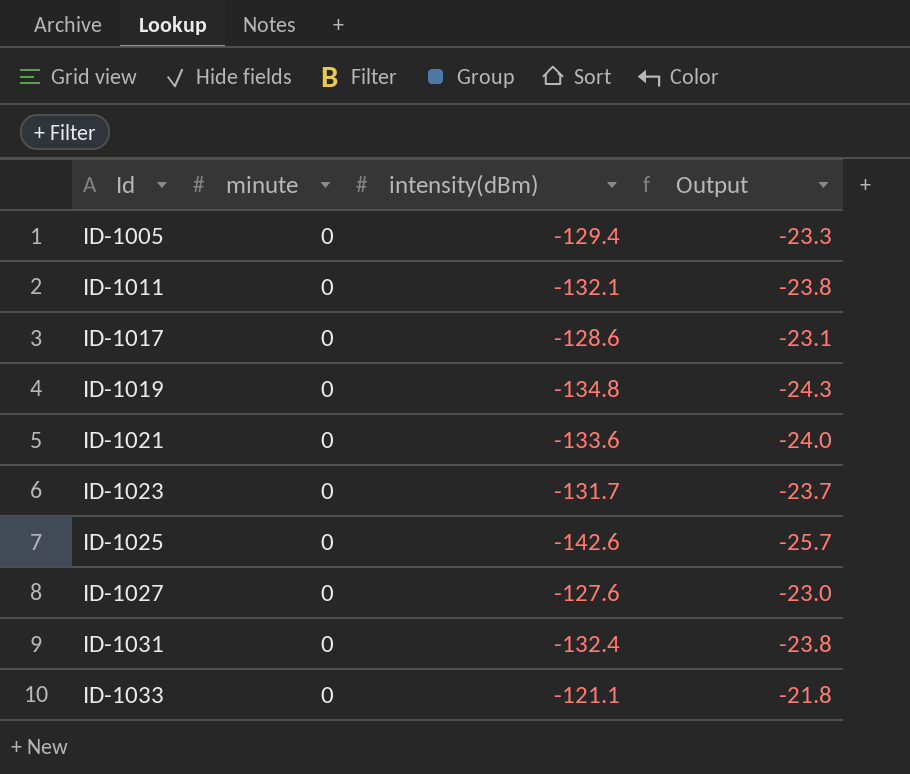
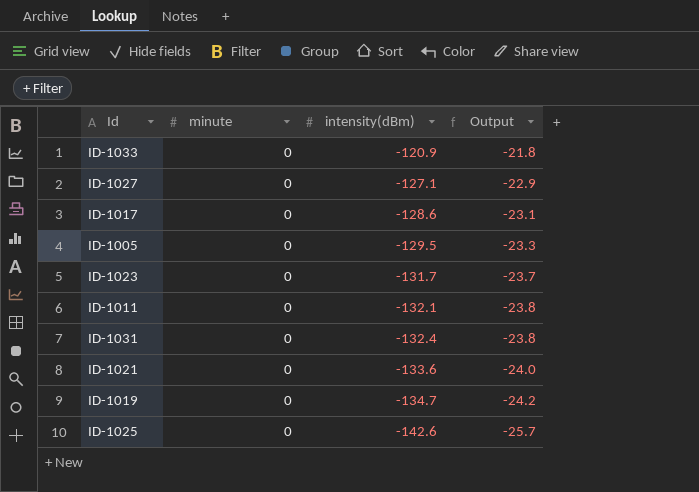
row order: Id ascending -> intensity(dBm) descending
ID-1033 | intensity(dBm): -121.1 -> -120.9
ID-1027 | intensity(dBm): -127.6 -> -127.1
ID-1027 | Output: -23.0 -> -22.9
ID-1005 | intensity(dBm): -129.4 -> -129.5
ID-1019 | intensity(dBm): -134.8 -> -134.7
ID-1019 | Output: -24.3 -> -24.2

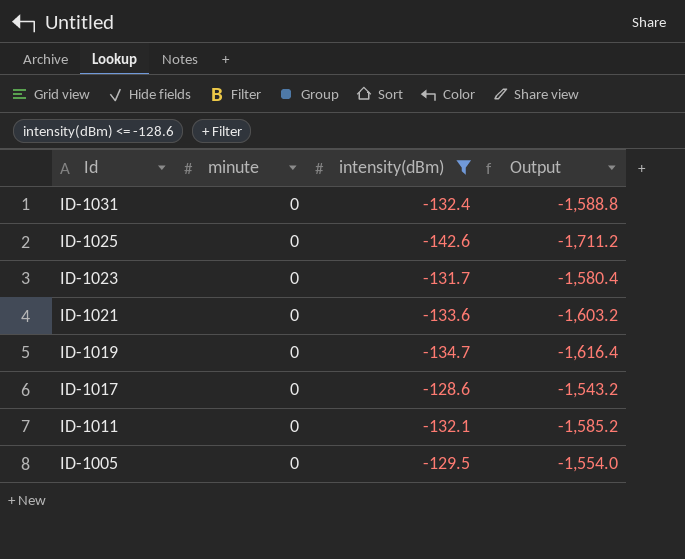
filter: none -> intensity(dBm) <= -128.6
row order: intensity(dBm) descending -> Id descending
column Output | formula: [intensity(dBm)] * 0.18 -> [intensity(dBm)] * 12

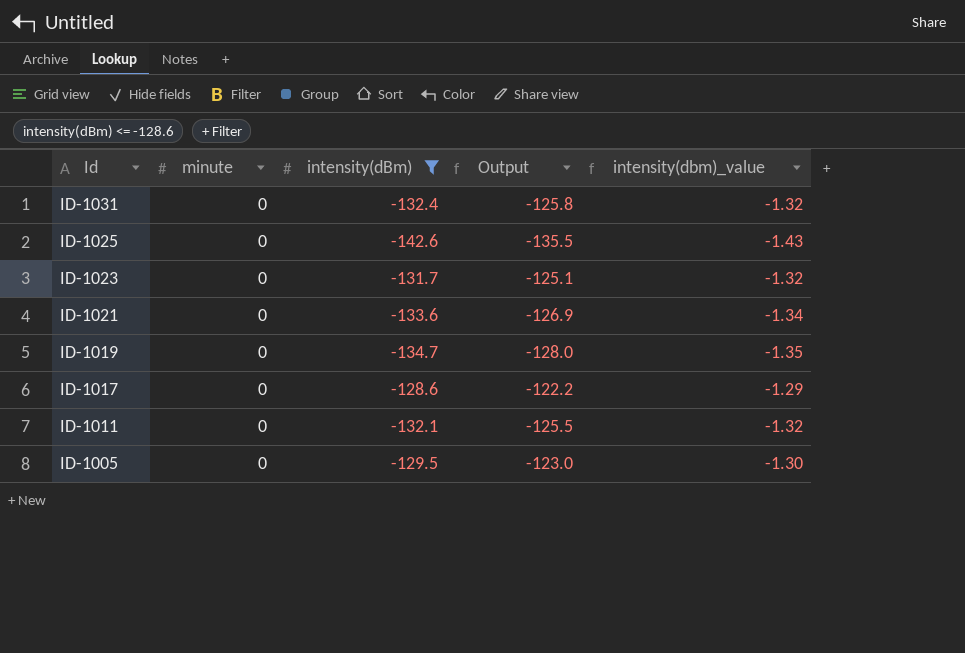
column Output | formula: [intensity(dBm)] * 12 -> [intensity(dBm)] * 0.95
column intensity(dbm)_value | formula: none -> [intensity(dBm)] * 0.01

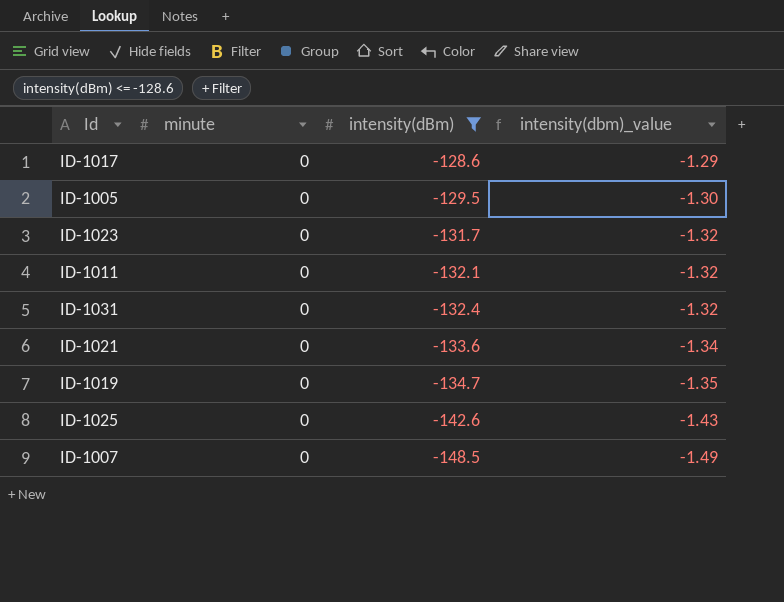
row order: Id descending -> intensity(dBm) descending
column Output | formula: [intensity(dBm)] * 0.95 -> none
row ID-1007: none -> 0 | -148.5 | -1.49

